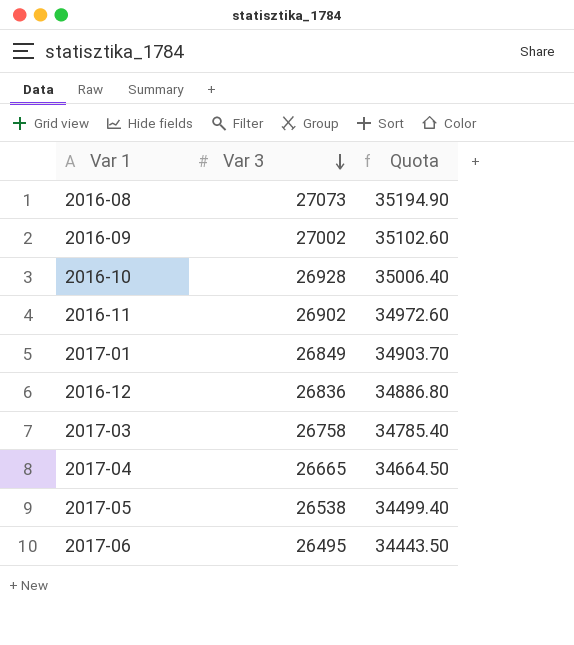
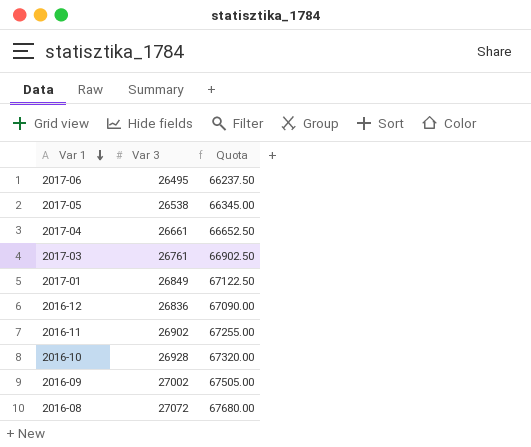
row order: Var 3 descending -> Var 1 descending
column Quota | formula: [Var 3] * 1.3 -> [Var 3] * 2.5
2017-04 | Var 3: 26665 -> 26661
2017-03 | Var 3: 26758 -> 26761
2016-08 | Var 3: 27073 -> 27072

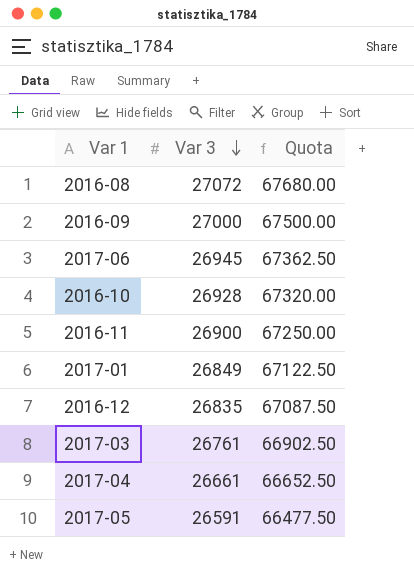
row order: Var 1 descending -> Var 3 descending
2016-09 | Var 3: 27002 -> 27000
2016-09 | Quota: 67505.00 -> 67500.00
2017-06 | Var 3: 26495 -> 26945
2017-06 | Quota: 66237.50 -> 67362.50
2016-11 | Var 3: 26902 -> 26900
2016-11 | Quota: 67255.00 -> 67250.00
2016-12 | Var 3: 26836 -> 26835
2016-12 | Quota: 67090.00 -> 67087.50
2017-05 | Var 3: 26538 -> 26591
2017-05 | Quota: 66345.00 -> 66477.50

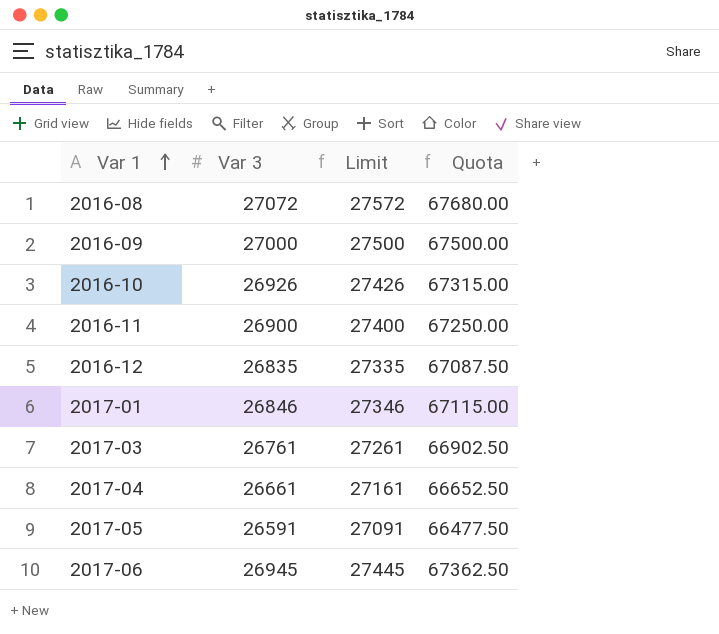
row order: Var 3 descending -> Var 1 ascending
column Limit | formula: none -> [Var 3] + 500
2016-10 | Var 3: 26928 -> 26926
2016-10 | Quota: 67320.00 -> 67315.00
2017-01 | Var 3: 26849 -> 26846
2017-01 | Quota: 67122.50 -> 67115.00

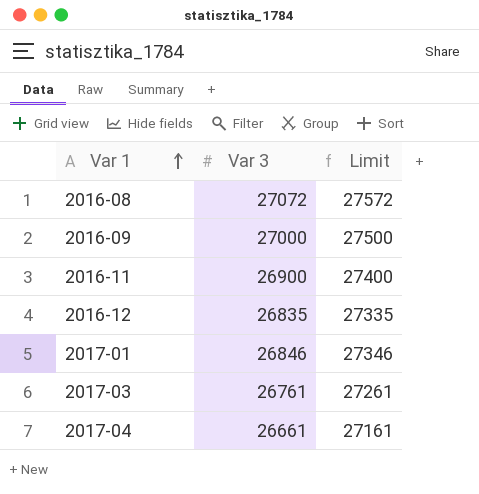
column Quota | formula: [Var 3] * 2.5 -> none
row 2016-10: 26926 | 27426 | 67315.00 -> none
row 2017-05: 26591 | 27091 | 66477.50 -> none
row 2017-06: 26945 | 27445 | 67362.50 -> none

